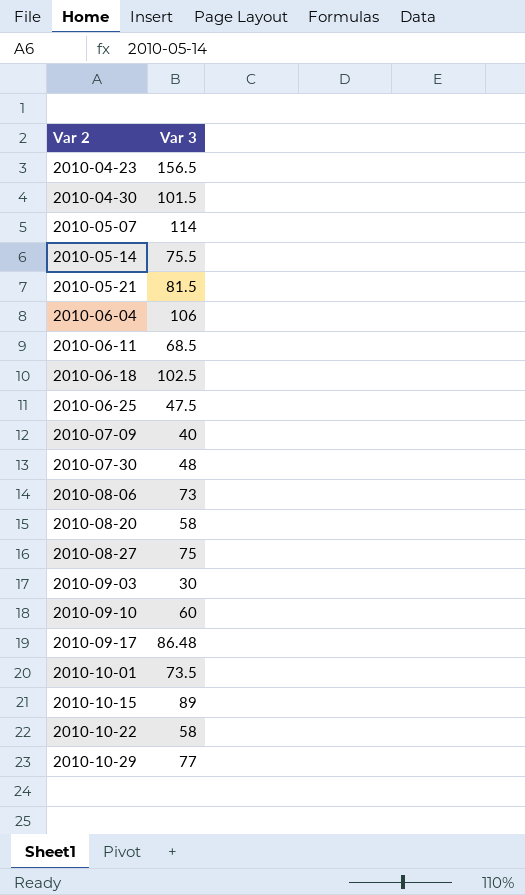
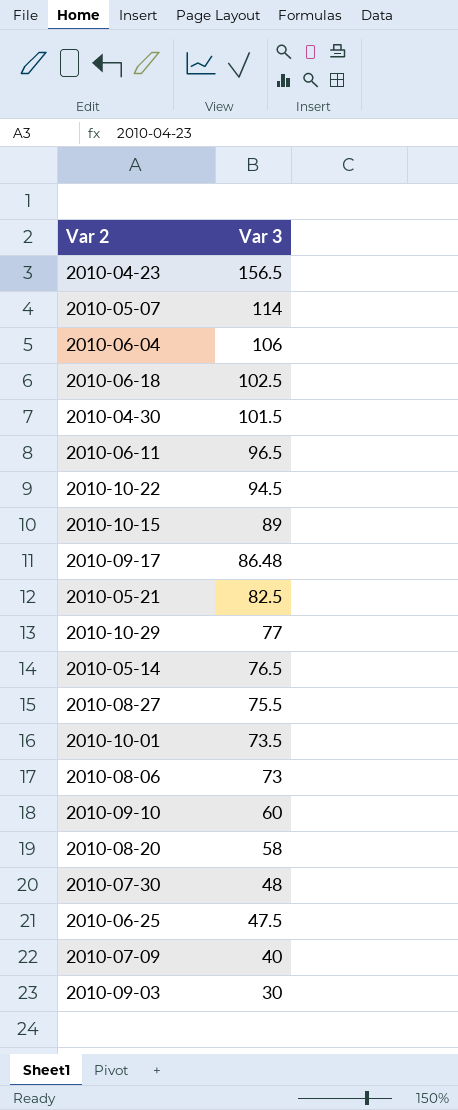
row order: Var 2 ascending -> Var 3 descending
2010-06-11 | Var 3: 68.5 -> 96.5
2010-10-22 | Var 3: 58 -> 94.5
2010-05-21 | Var 3: 81.5 -> 82.5
2010-05-14 | Var 3: 75.5 -> 76.5
2010-08-27 | Var 3: 75 -> 75.5

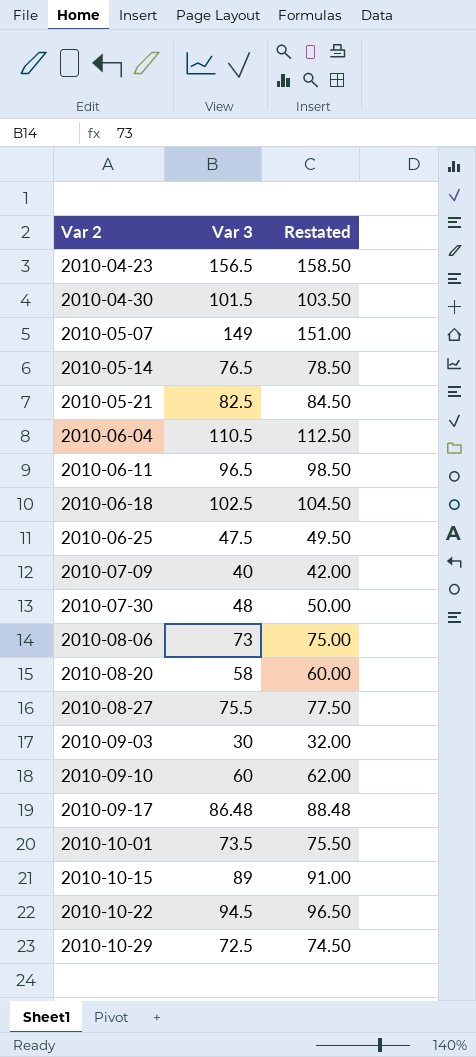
row order: Var 3 descending -> Var 2 ascending
column Restated | formula: none -> [Var 3] + 2
2010-05-07 | Var 3: 114 -> 149
2010-06-04 | Var 3: 106 -> 110.5
2010-10-29 | Var 3: 77 -> 72.5

